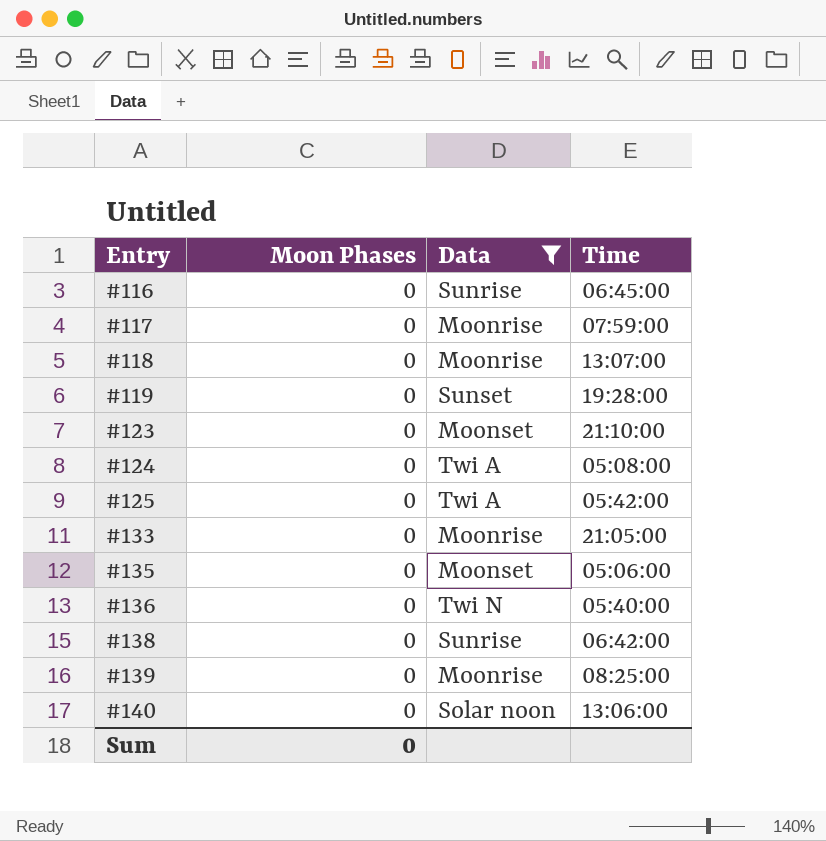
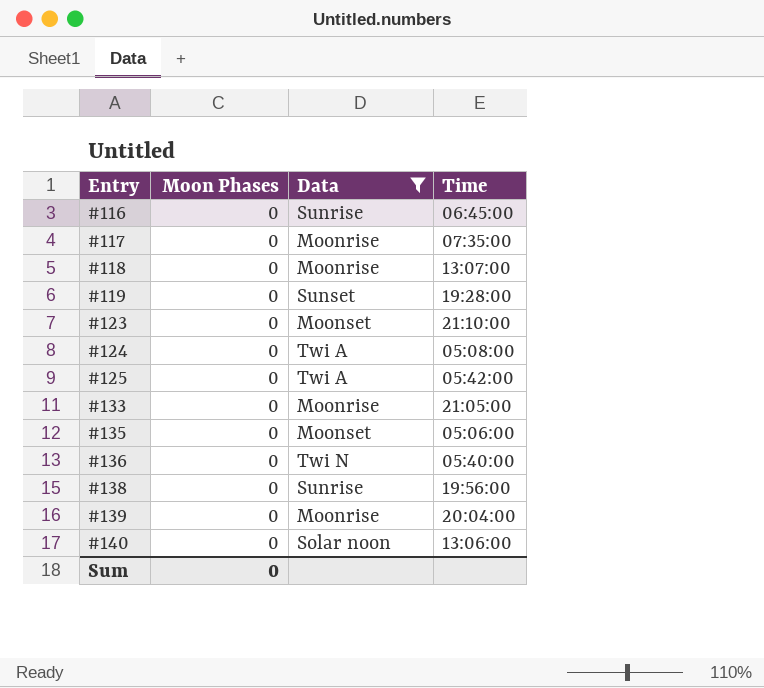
#117 | Time: 07:59:00 -> 07:35:00
#138 | Time: 06:42:00 -> 19:56:00
#139 | Time: 08:25:00 -> 20:04:00

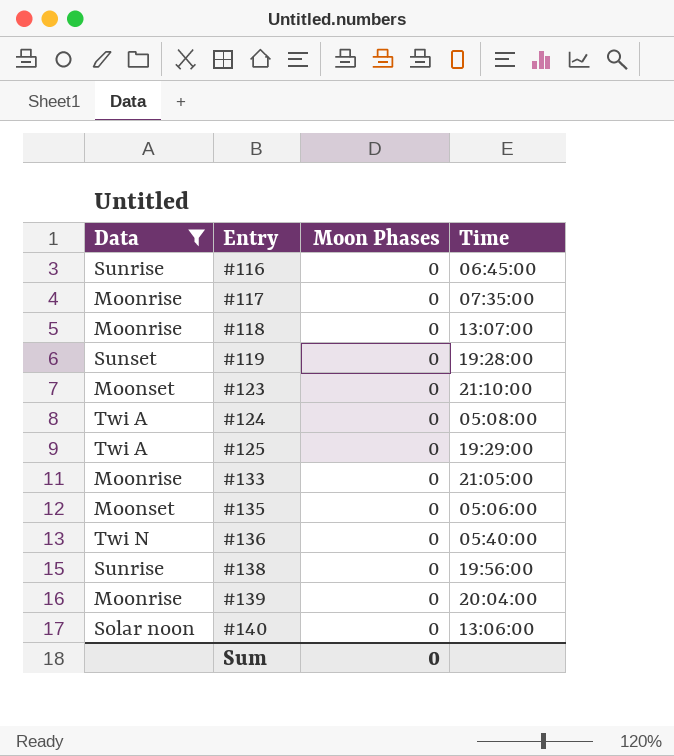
column Data | position: 3 -> 1
#125 | Time: 05:42:00 -> 19:29:00

